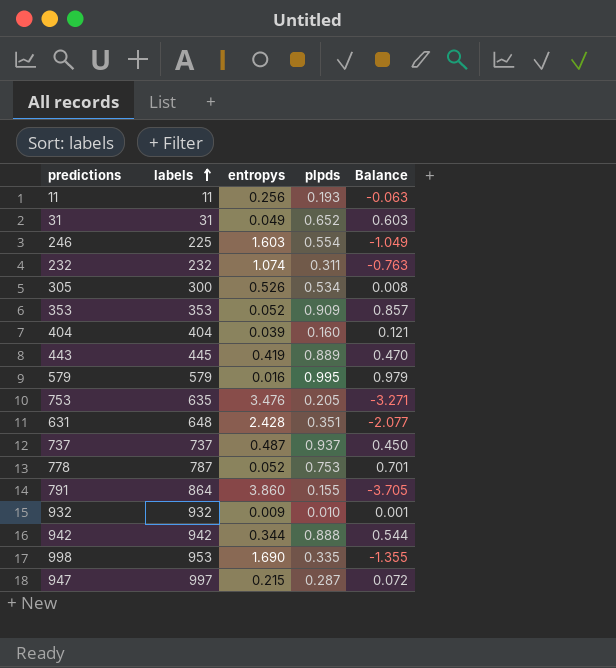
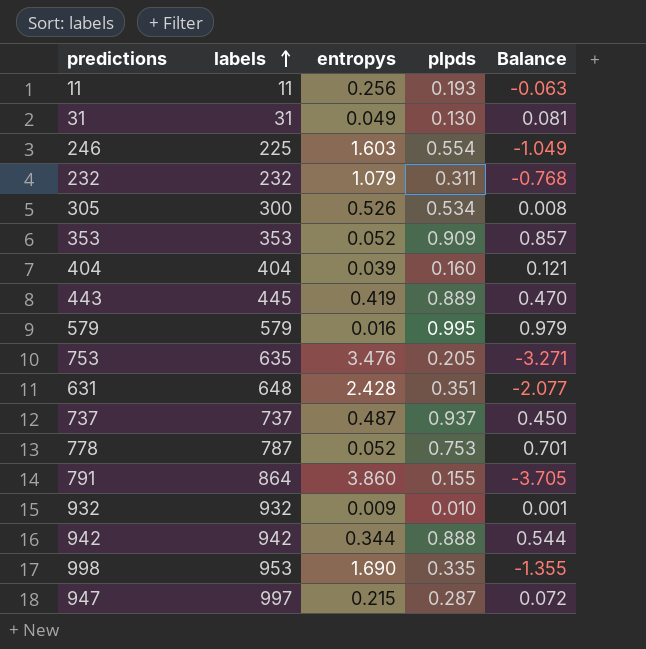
31 | plpds: 0.652 -> 0.130
31 | Balance: 0.603 -> 0.081
232 | entropys: 1.074 -> 1.079
232 | Balance: -0.763 -> -0.768

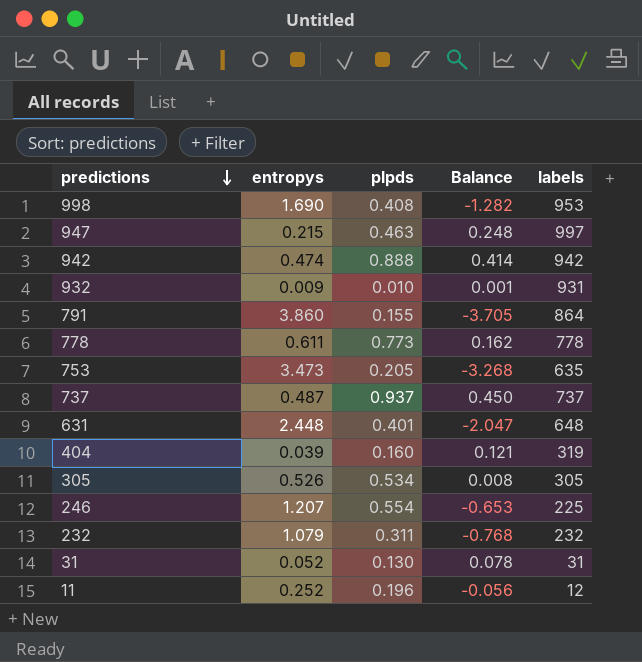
row order: labels ascending -> predictions descending
column labels | position: 2 -> 5
row 353: 353 | 0.052 | 0.909 | 0.857 -> none
row 443: 445 | 0.419 | 0.889 | 0.470 -> none
row 579: 579 | 0.016 | 0.995 | 0.979 -> none
998 | plpds: 0.335 -> 0.408
998 | Balance: -1.355 -> -1.282
947 | plpds: 0.287 -> 0.463
947 | Balance: 0.072 -> 0.248
942 | entropys: 0.344 -> 0.474
942 | Balance: 0.544 -> 0.414
932 | labels: 932 -> 931
778 | entropys: 0.052 -> 0.611
778 | plpds: 0.753 -> 0.773
778 | Balance: 0.701 -> 0.162
778 | labels: 787 -> 778
753 | entropys: 3.476 -> 3.473
753 | Balance: -3.271 -> -3.268
631 | entropys: 2.428 -> 2.448
631 | plpds: 0.351 -> 0.401
631 | Balance: -2.077 -> -2.047
404 | labels: 404 -> 319
305 | labels: 300 -> 305
246 | entropys: 1.603 -> 1.207
246 | Balance: -1.049 -> -0.653
31 | entropys: 0.049 -> 0.052
31 | Balance: 0.081 -> 0.078
11 | entropys: 0.256 -> 0.252
11 | plpds: 0.193 -> 0.196
11 | Balance: -0.063 -> -0.056
11 | labels: 11 -> 12

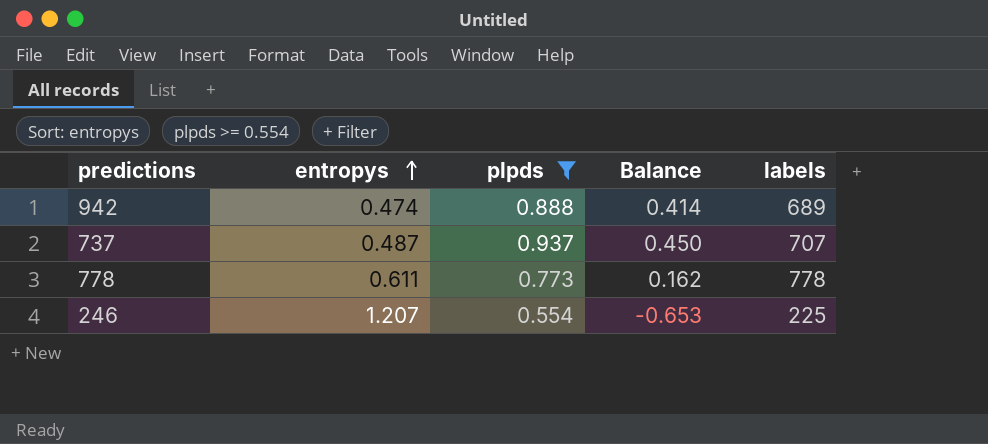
filter: none -> plpds >= 0.554
row order: predictions descending -> entropys ascending
942 | labels: 942 -> 689
737 | labels: 737 -> 707

